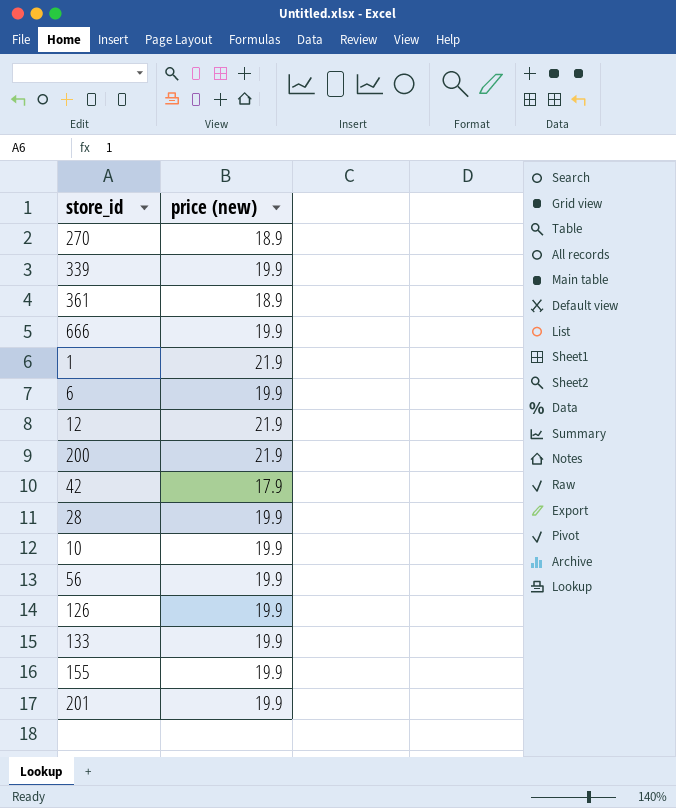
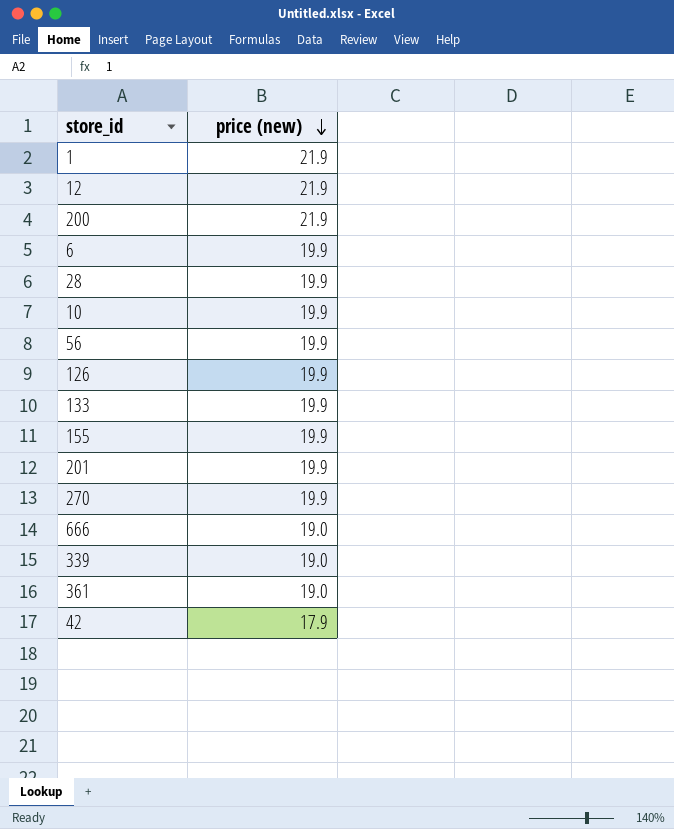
row order: none -> price (new) descending
270 | price (new): 18.9 -> 19.9
666 | price (new): 19.9 -> 19.0
339 | price (new): 19.9 -> 19.0
361 | price (new): 18.9 -> 19.0

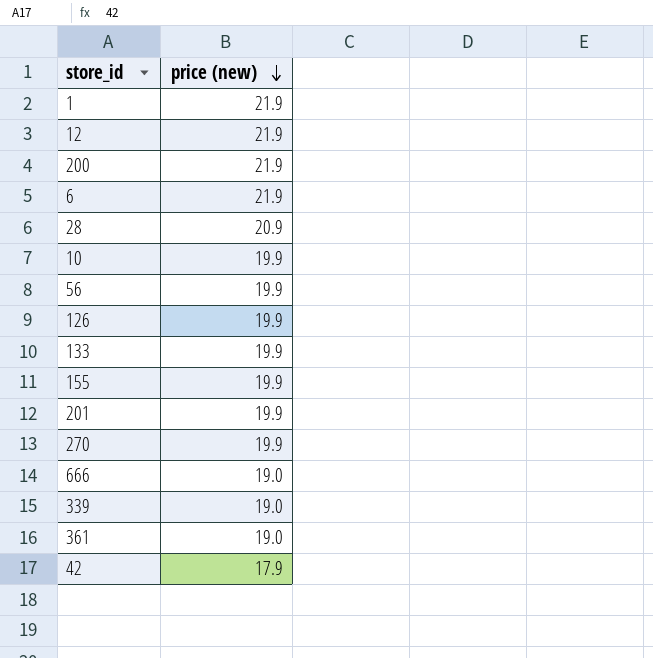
6 | price (new): 19.9 -> 21.9
28 | price (new): 19.9 -> 20.9

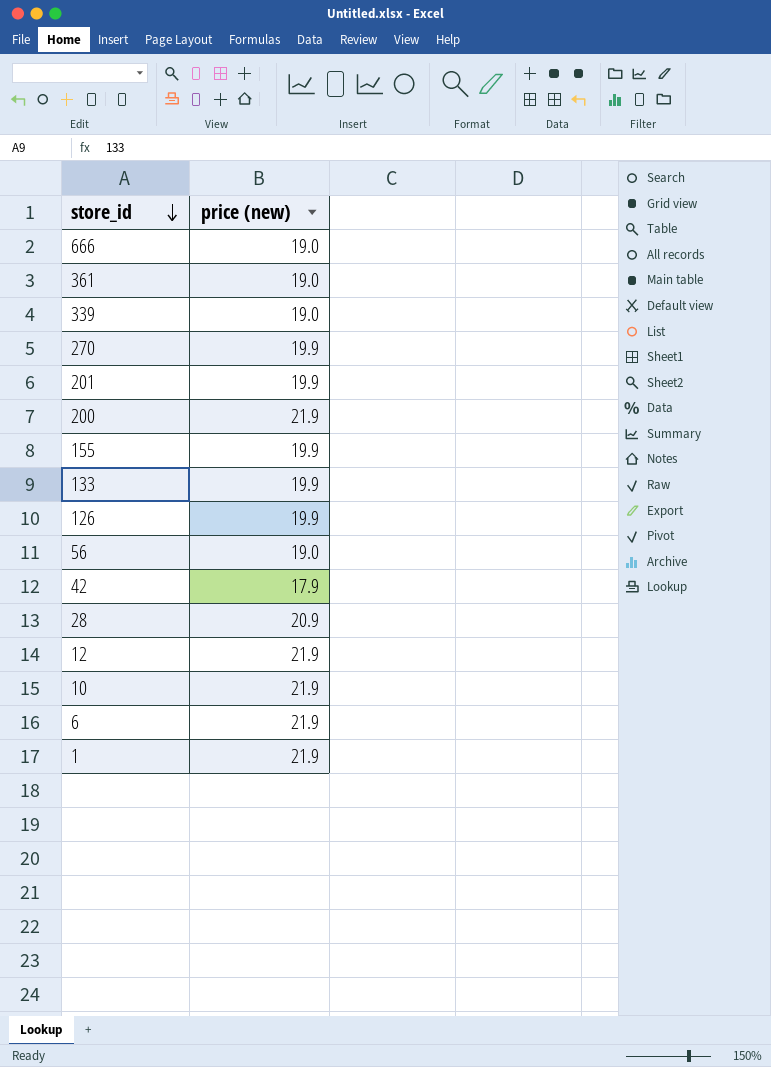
row order: price (new) descending -> store_id descending
56 | price (new): 19.9 -> 19.0
10 | price (new): 19.9 -> 21.9

